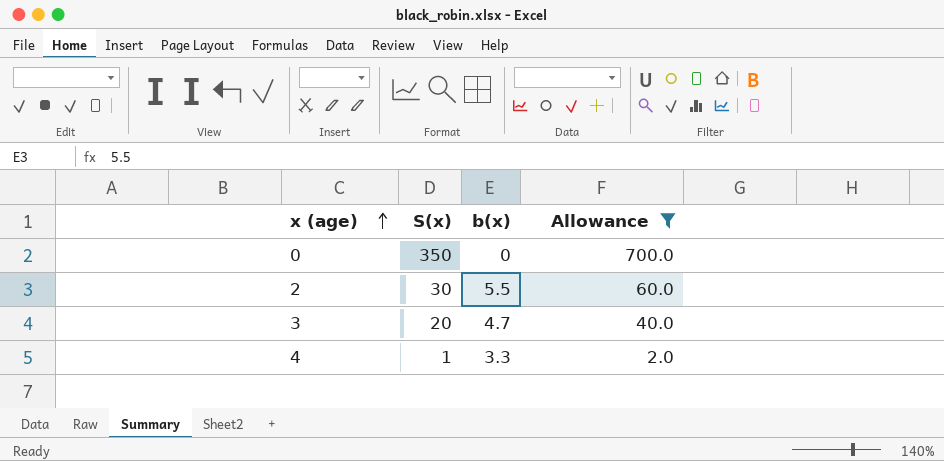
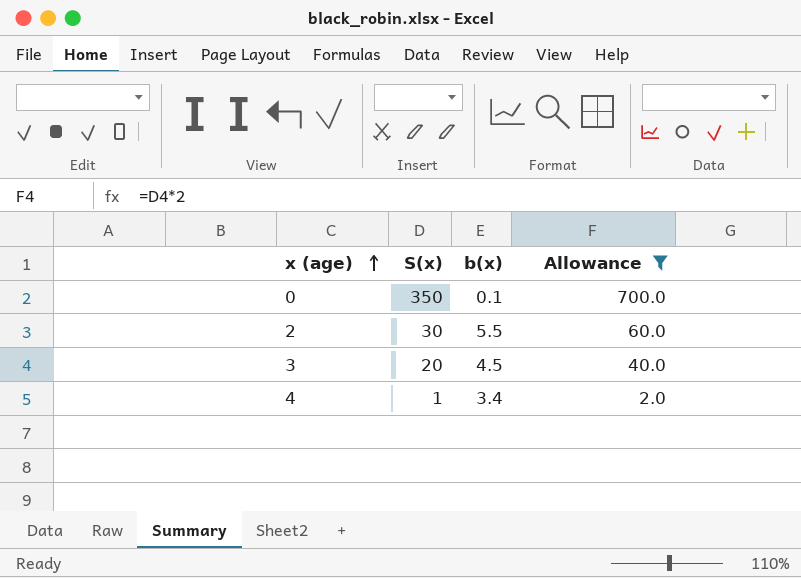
0 | b(x): 0 -> 0.1
3 | b(x): 4.7 -> 4.5
4 | b(x): 3.3 -> 3.4

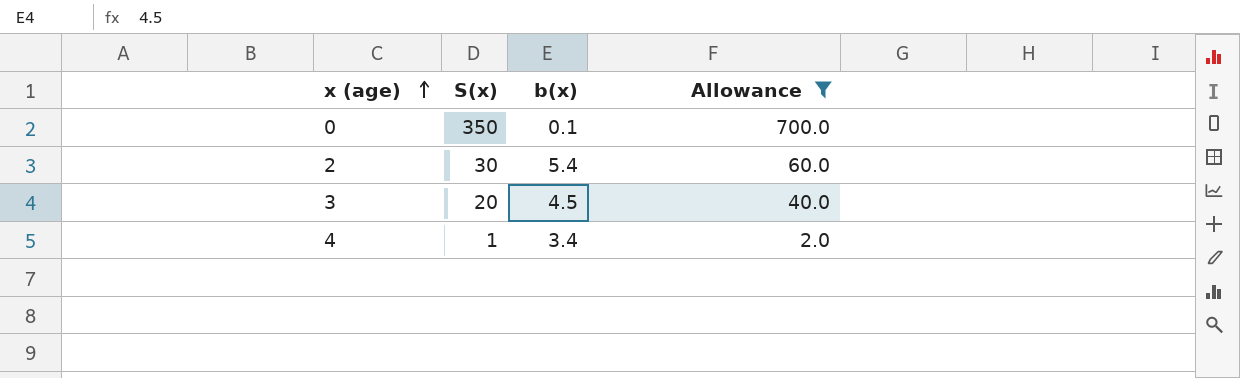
2 | b(x): 5.5 -> 5.4

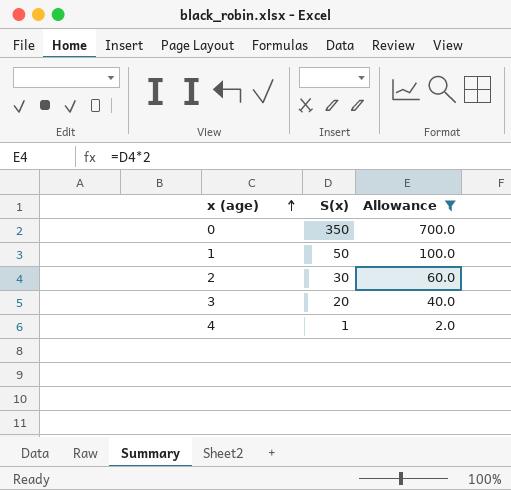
column b(x) | position: 3 -> none
row 1: none -> 50 | 100.0

